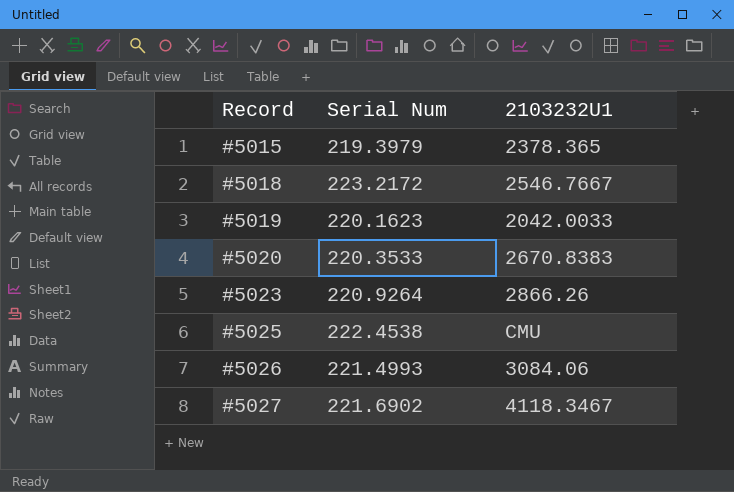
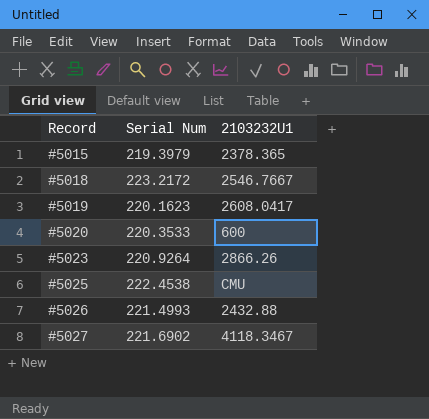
#5019 | 2103232U1: 2042.0033 -> 2608.0417
#5020 | 2103232U1: 2670.8383 -> 600
#5026 | 2103232U1: 3084.06 -> 2432.88

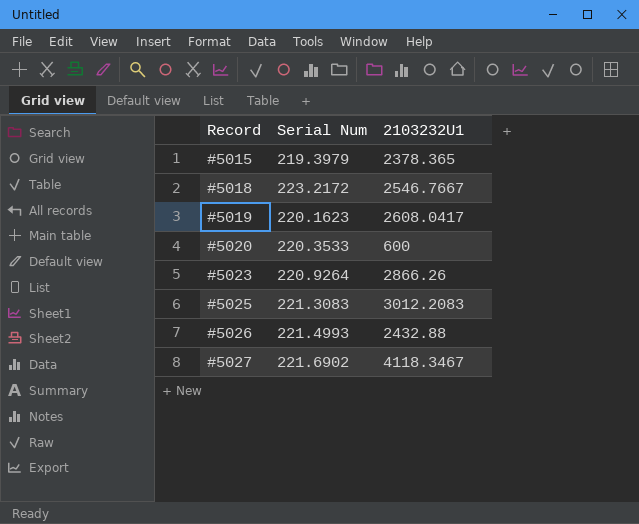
#5025 | Serial Num: 222.4538 -> 221.3083
#5025 | 2103232U1: CMU -> 3012.2083

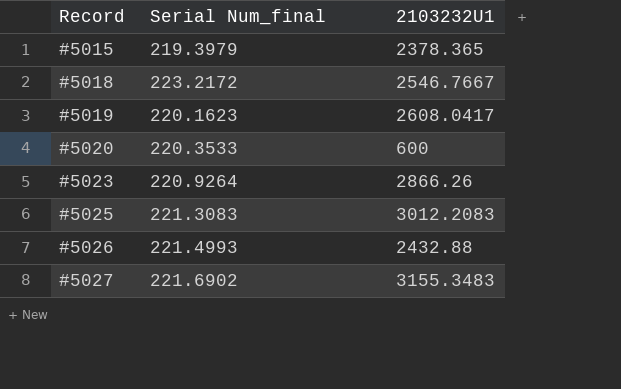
column name: Serial Num -> Serial Num_final
#5027 | 2103232U1: 4118.3467 -> 3155.3483

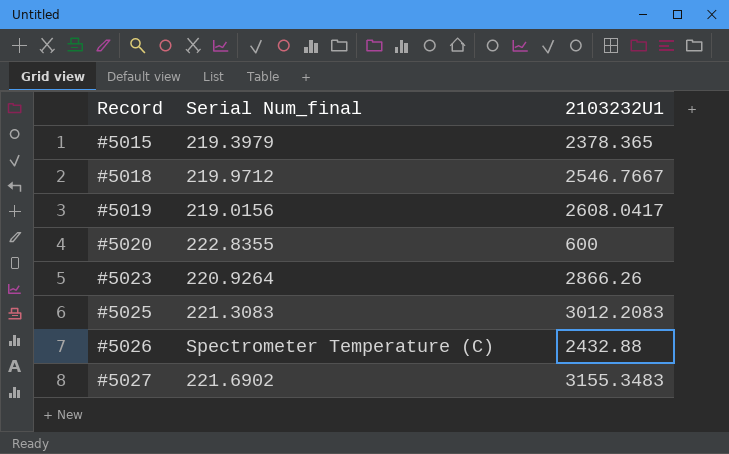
#5018 | Serial Num_final: 223.2172 -> 219.9712
#5019 | Serial Num_final: 220.1623 -> 219.0156
#5020 | Serial Num_final: 220.3533 -> 222.8355
#5026 | Serial Num_final: 221.4993 -> Spectrometer Temperature (C)

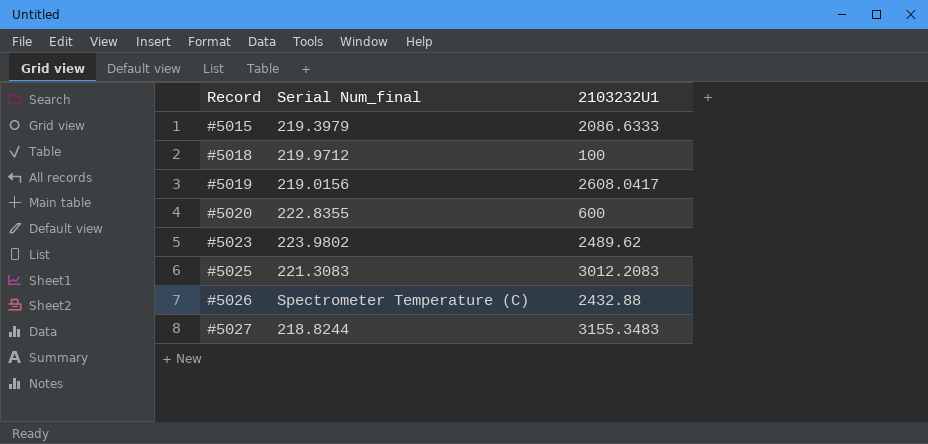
#5015 | 2103232U1: 2378.365 -> 2086.6333
#5018 | 2103232U1: 2546.7667 -> 100
#5023 | Serial Num_final: 220.9264 -> 223.9802
#5023 | 2103232U1: 2866.26 -> 2489.62
#5027 | Serial Num_final: 221.6902 -> 218.8244

